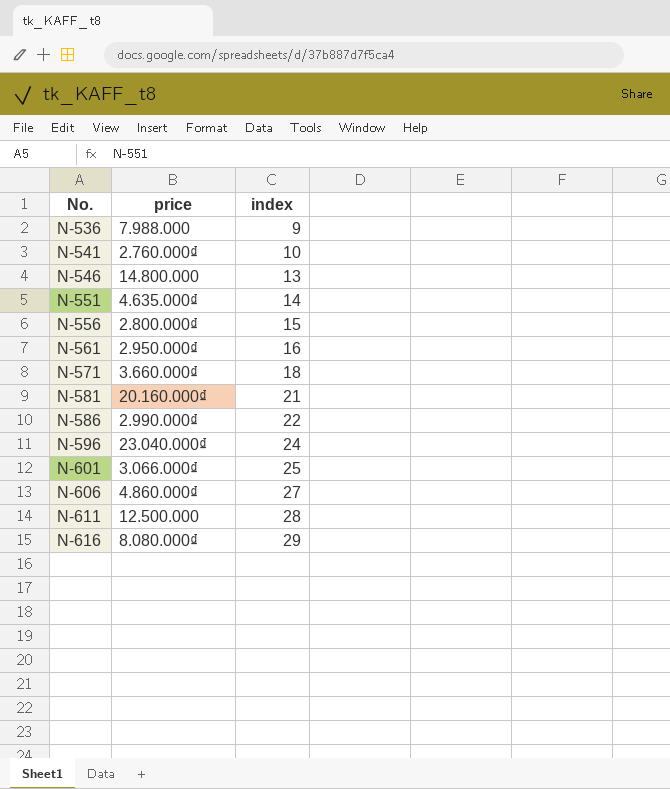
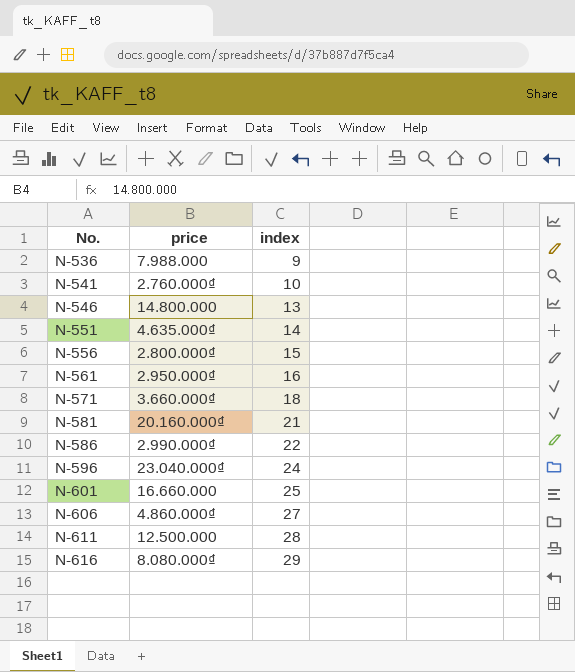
N-601 | price: 3.066.000₫ -> 16.660.000

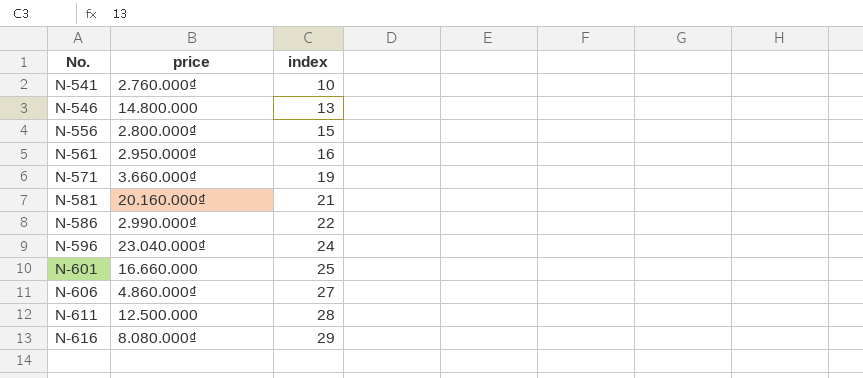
row N-536: 7.988.000 | 9 -> none
row N-551: 4.635.000₫ | 14 -> none
N-571 | index: 18 -> 19

